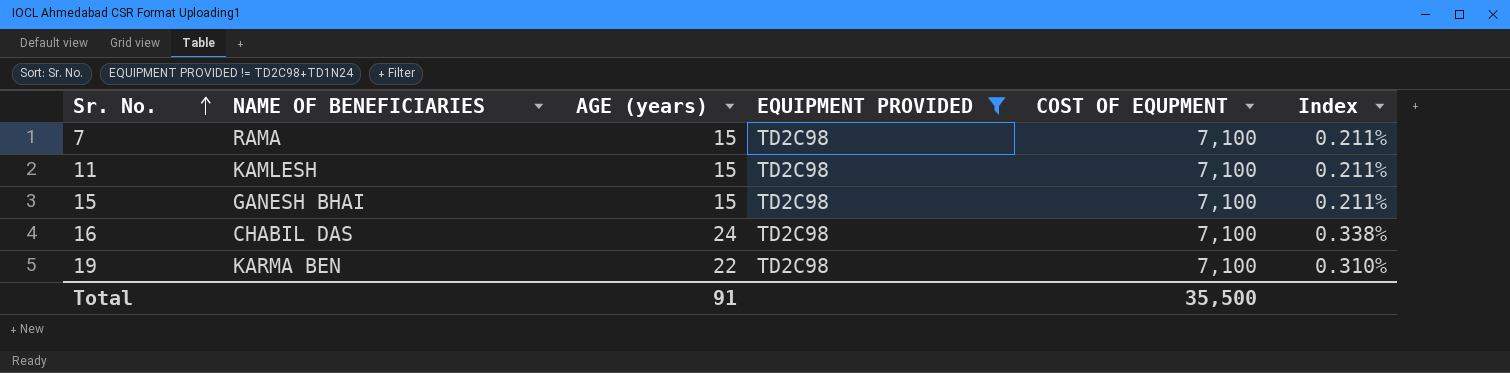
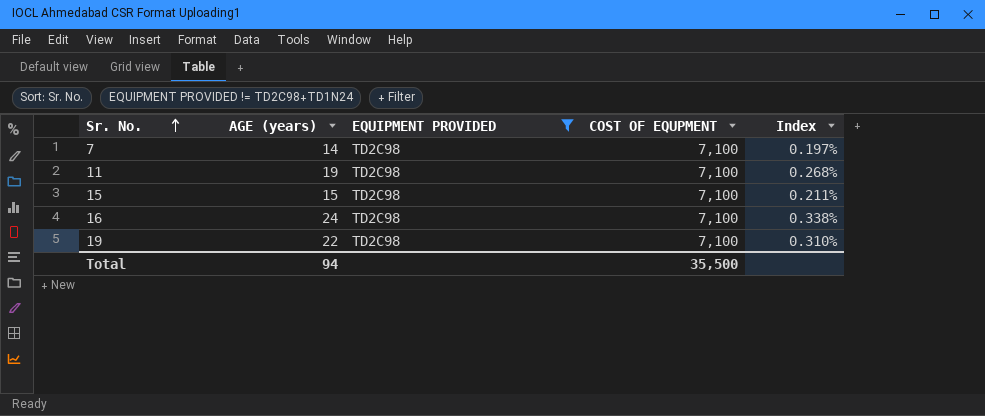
column NAME OF BENEFICIARIES | position: 2 -> none
7 | AGE (years): 15 -> 14
7 | Index: 0.211% -> 0.197%
11 | AGE (years): 15 -> 19
11 | Index: 0.211% -> 0.268%
Total | AGE (years): 91 -> 94

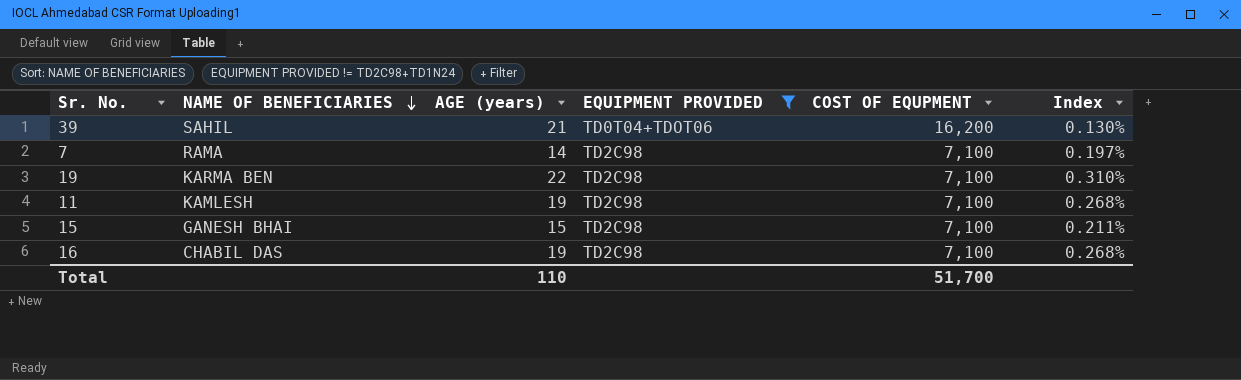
row order: Sr. No. ascending -> NAME OF BENEFICIARIES descending
column NAME OF BENEFICIARIES | position: none -> 2
row 39: none -> SAHIL | 21 | TD0T04+TDOT06 | 16,200 | 0.130%
16 | AGE (years): 24 -> 19
16 | Index: 0.338% -> 0.268%
Total | AGE (years): 94 -> 110
Total | COST OF EQUPMENT: 35,500 -> 51,700

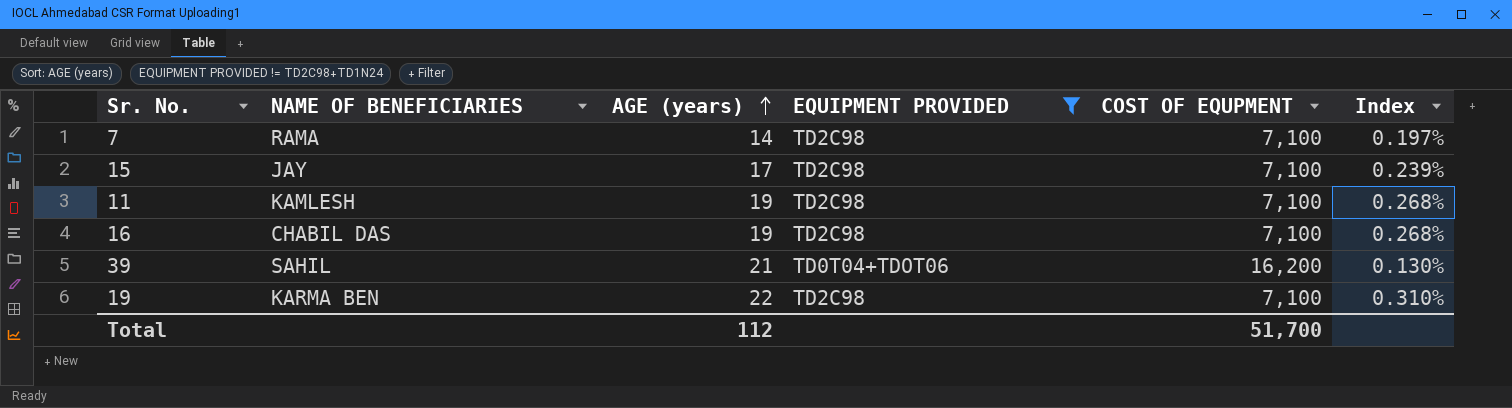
row order: NAME OF BENEFICIARIES descending -> AGE (years) ascending
15 | NAME OF BENEFICIARIES: GANESH BHAI -> JAY
15 | AGE (years): 15 -> 17
15 | Index: 0.211% -> 0.239%
Total | AGE (years): 110 -> 112

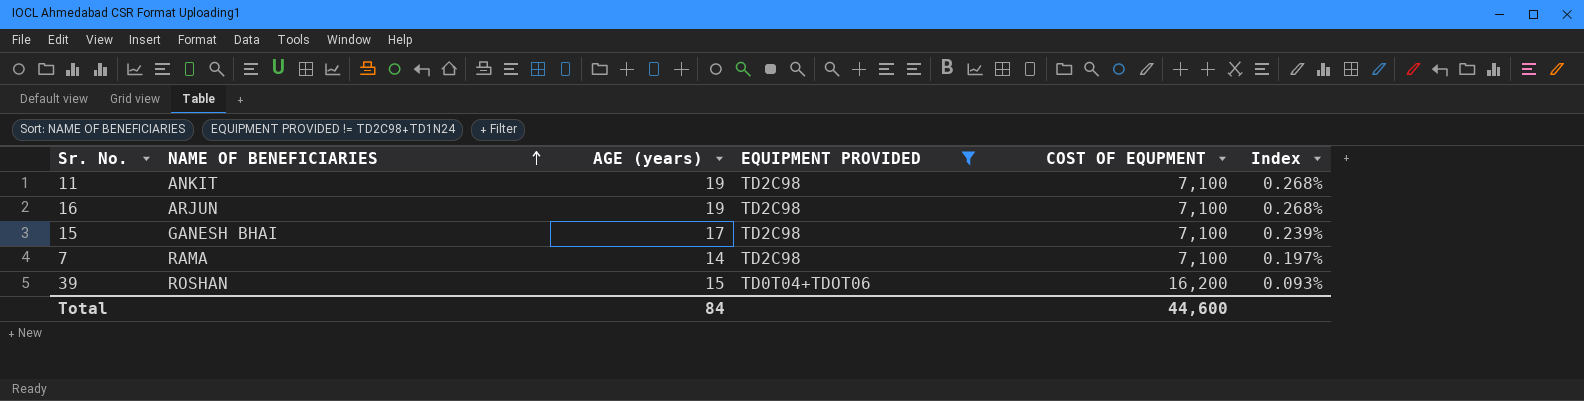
row order: AGE (years) ascending -> NAME OF BENEFICIARIES ascending
row 19: KARMA BEN | 22 | TD2C98 | 7,100 | 0.310% -> none
11 | NAME OF BENEFICIARIES: KAMLESH -> ANKIT
16 | NAME OF BENEFICIARIES: CHABIL DAS -> ARJUN
15 | NAME OF BENEFICIARIES: JAY -> GANESH BHAI
39 | NAME OF BENEFICIARIES: SAHIL -> ROSHAN
39 | AGE (years): 21 -> 15
39 | Index: 0.130% -> 0.093%
Total | AGE (years): 112 -> 84
Total | COST OF EQUPMENT: 51,700 -> 44,600

